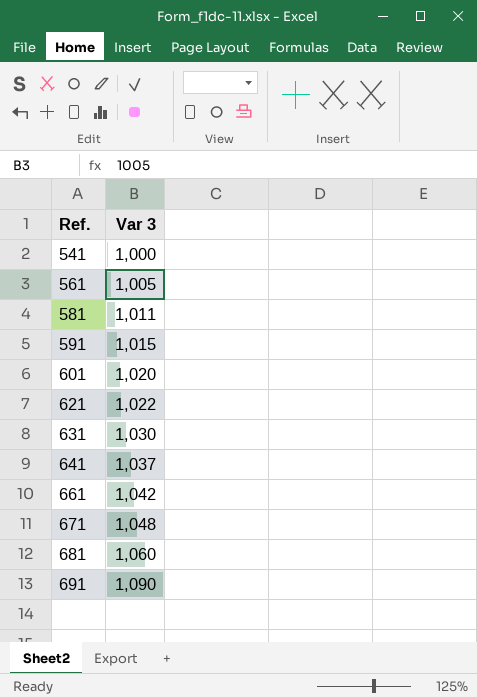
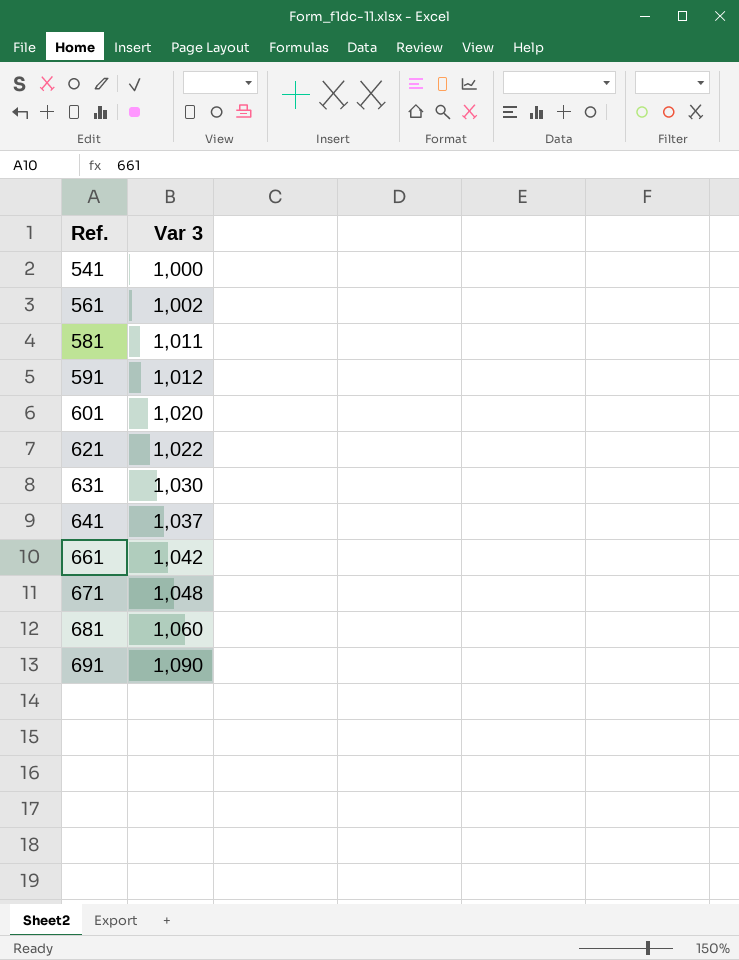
561 | Var 3: 1,005 -> 1,002
591 | Var 3: 1,015 -> 1,012

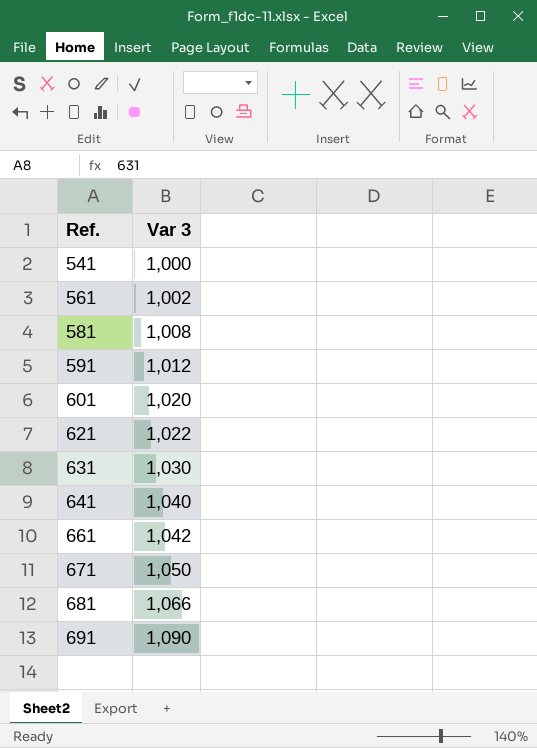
581 | Var 3: 1,011 -> 1,008
641 | Var 3: 1,037 -> 1,040
671 | Var 3: 1,048 -> 1,050
681 | Var 3: 1,060 -> 1,066

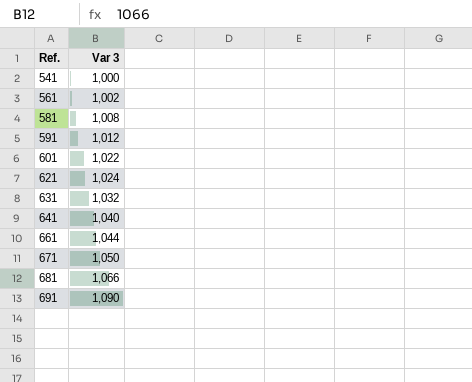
601 | Var 3: 1,020 -> 1,022
621 | Var 3: 1,022 -> 1,024
631 | Var 3: 1,030 -> 1,032
661 | Var 3: 1,042 -> 1,044

